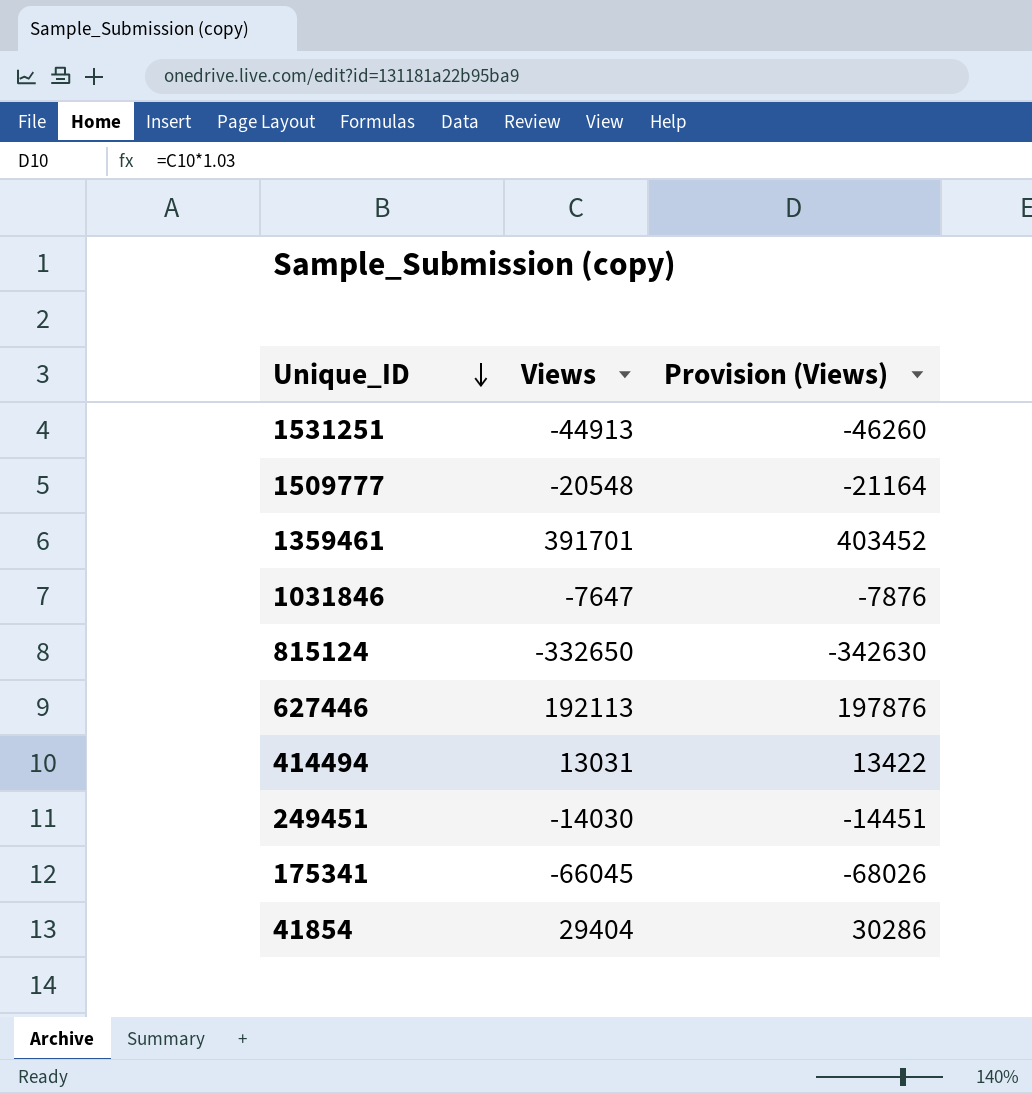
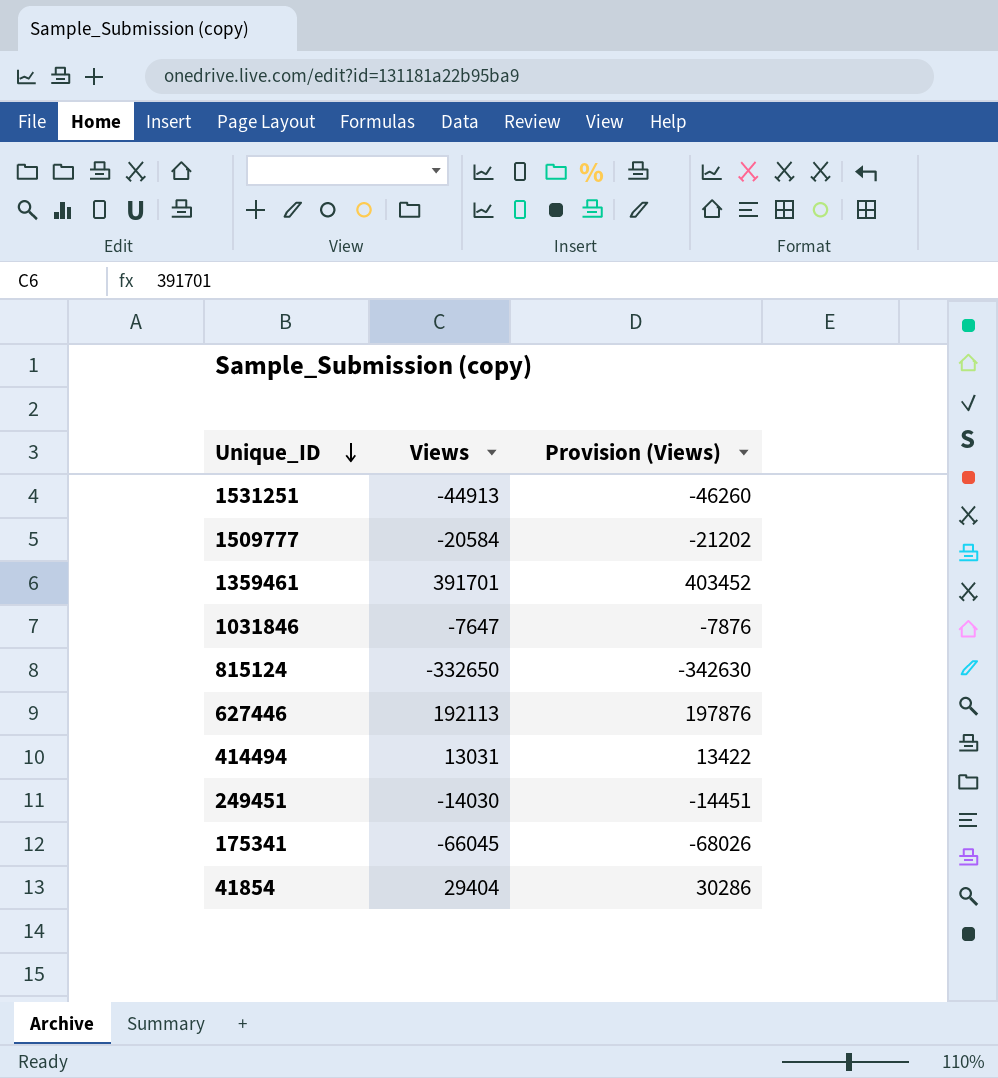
1509777 | Views: -20548 -> -20584
1509777 | Provision (Views): -21164 -> -21202

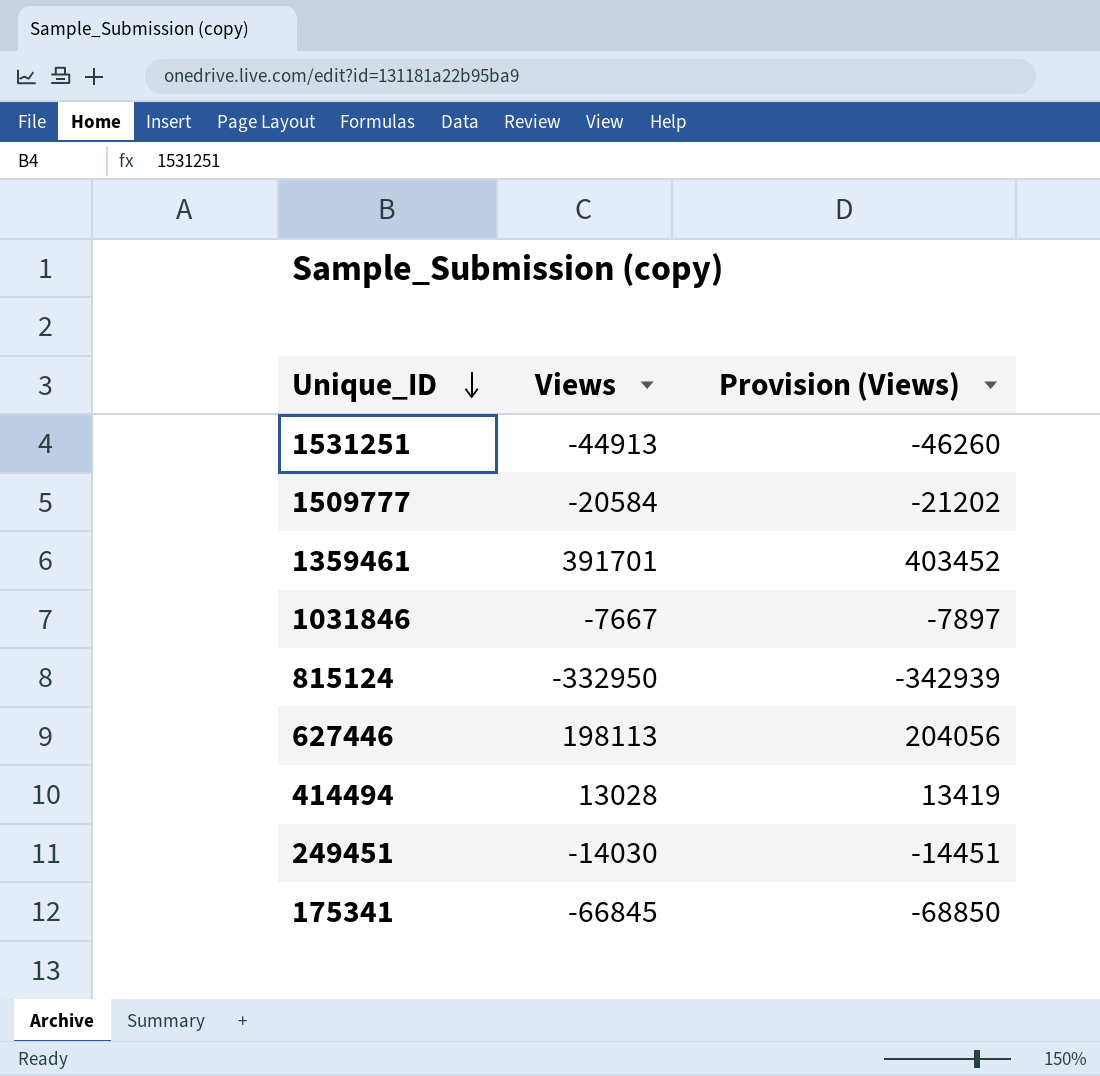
row 41854: 29404 | 30286 -> none
1031846 | Views: -7647 -> -7667
1031846 | Provision (Views): -7876 -> -7897
815124 | Views: -332650 -> -332950
815124 | Provision (Views): -342630 -> -342939
627446 | Views: 192113 -> 198113
627446 | Provision (Views): 197876 -> 204056
414494 | Views: 13031 -> 13028
414494 | Provision (Views): 13422 -> 13419
175341 | Views: -66045 -> -66845
175341 | Provision (Views): -68026 -> -68850

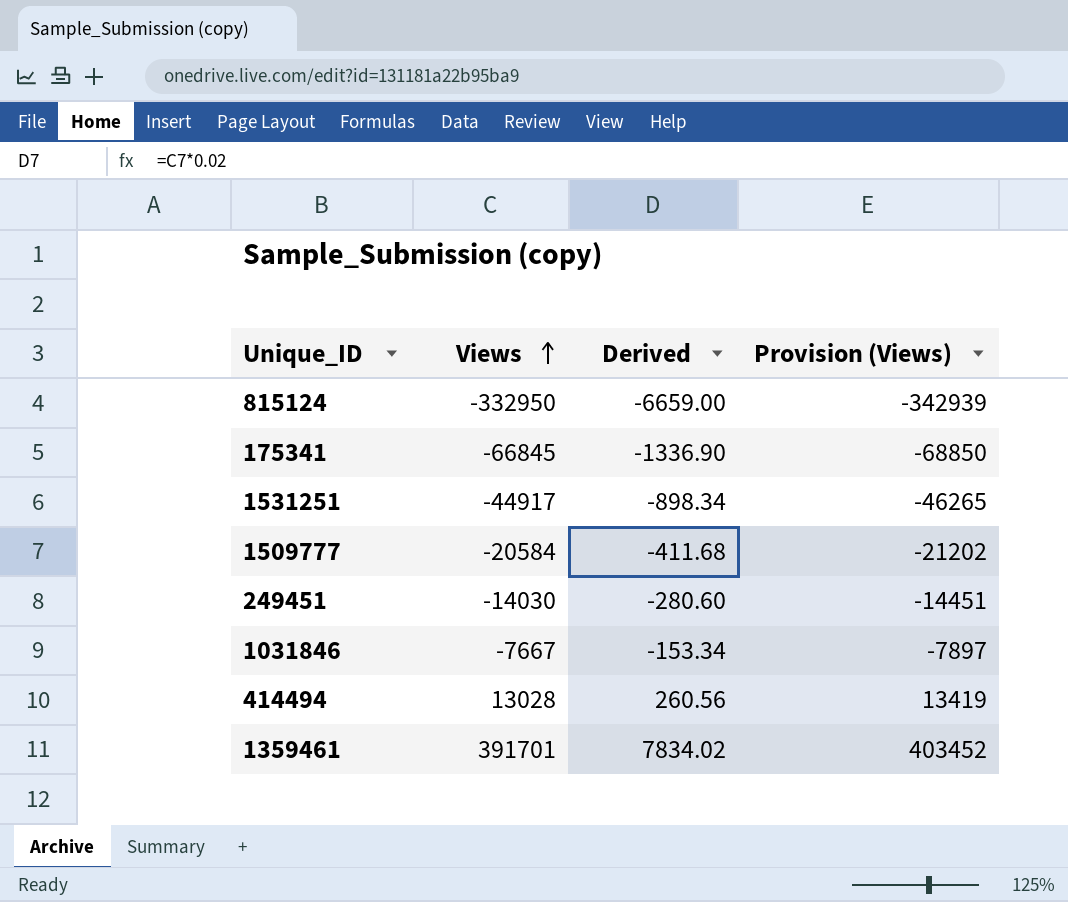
row order: Unique_ID descending -> Views ascending
column Derived | formula: none -> [Views] * 0.02
row 627446: 198113 | 204056 -> none
1531251 | Views: -44913 -> -44917
1531251 | Provision (Views): -46260 -> -46265

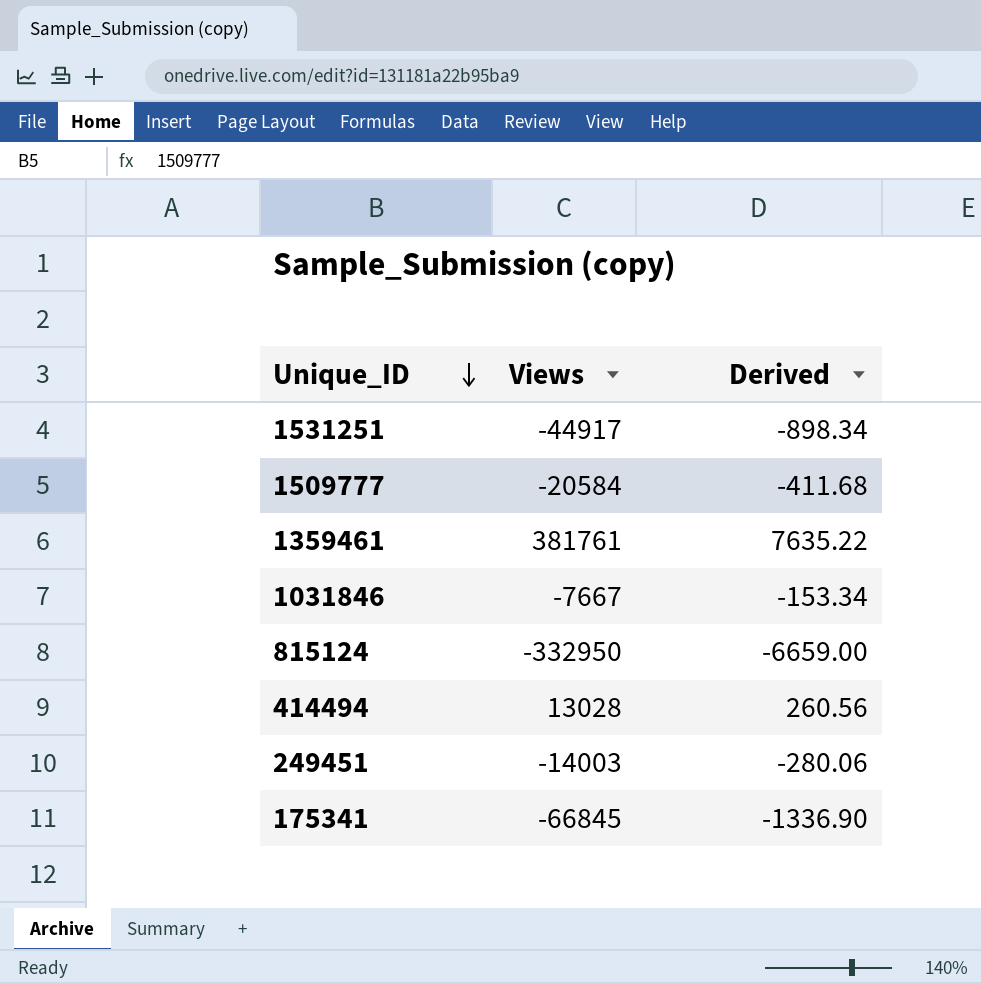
row order: Views ascending -> Unique_ID descending
column Provision (Views) | formula: [Views] * 1.03 -> none
1359461 | Views: 391701 -> 381761
1359461 | Derived: 7834.02 -> 7635.22
249451 | Views: -14030 -> -14003
249451 | Derived: -280.60 -> -280.06

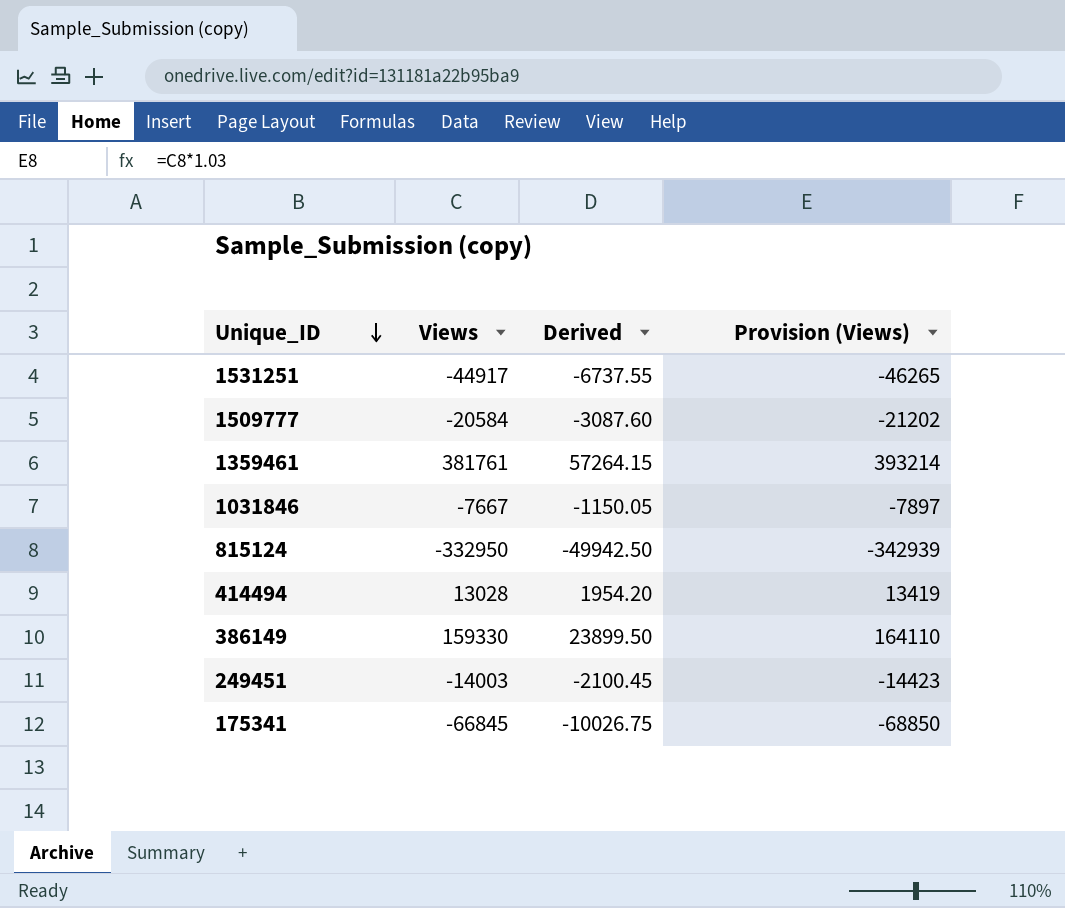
column Derived | formula: [Views] * 0.02 -> [Views] * 0.15
column Provision (Views) | formula: none -> [Views] * 1.03
row 386149: none -> 159330 | 23899.50 | 164110

